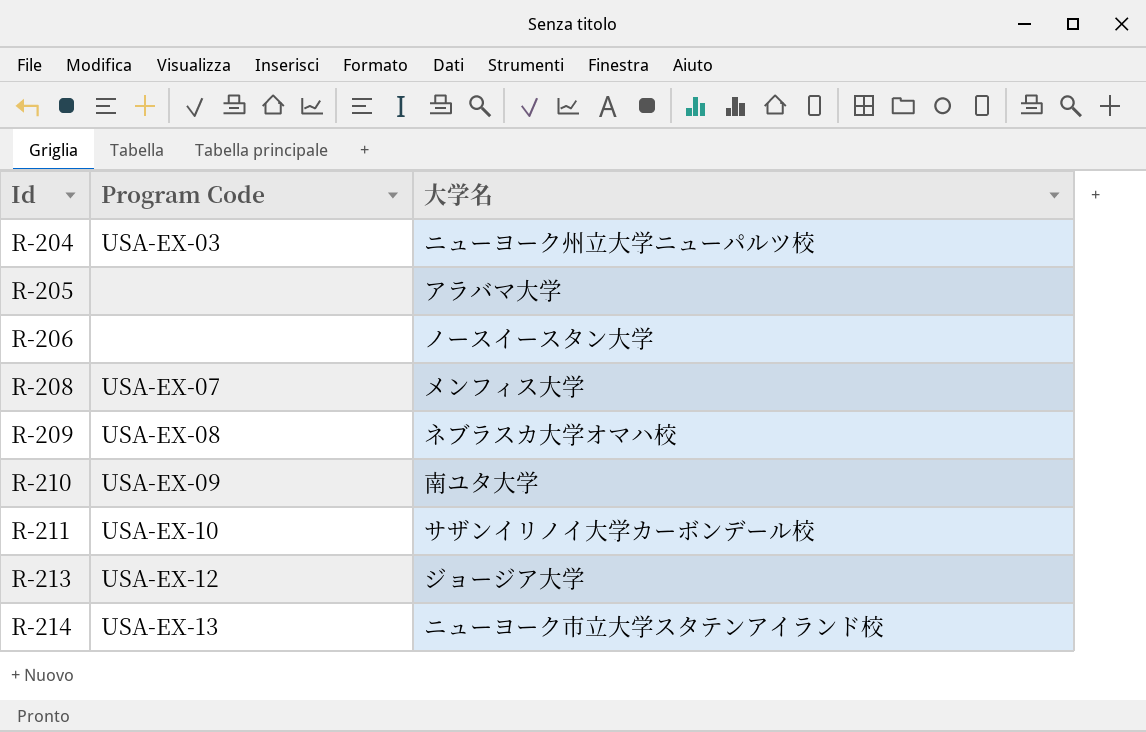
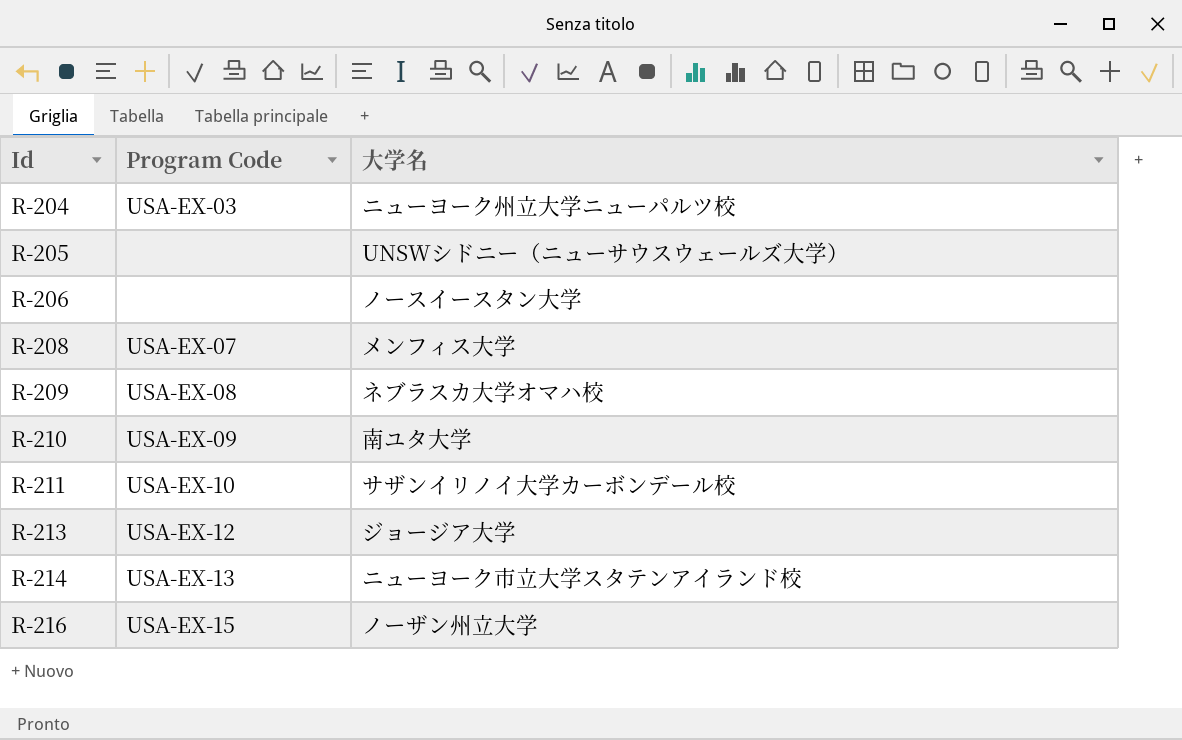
R-205 | 大学名: アラバマ大学 -> UNSWシドニー（ニューサウスウェールズ大学）
row R-216: none -> USA-EX-15 | ノーザン州立大学

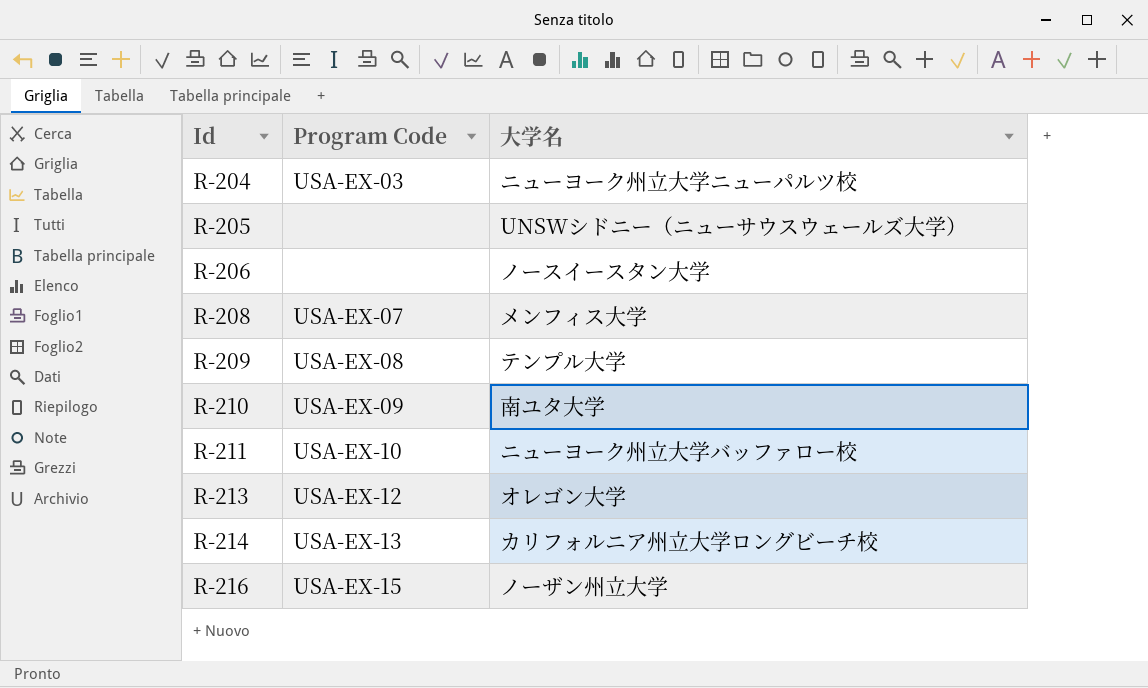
R-209 | 大学名: ネブラスカ大学オマハ校 -> テンプル大学
R-211 | 大学名: サザンイリノイ大学カーボンデール校 -> ニューヨーク州立大学バッファロー校
R-213 | 大学名: ジョージア大学 -> オレゴン大学
R-214 | 大学名: ニューヨーク市立大学スタテンアイランド校 -> カリフォルニア州立大学ロングビーチ校

